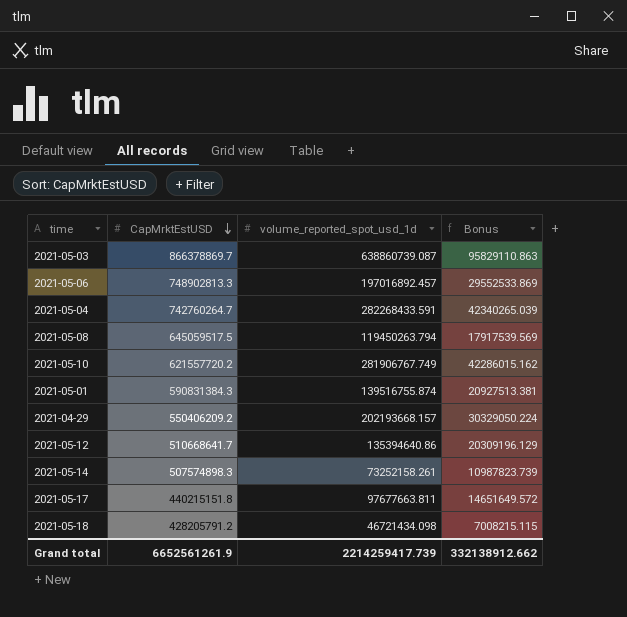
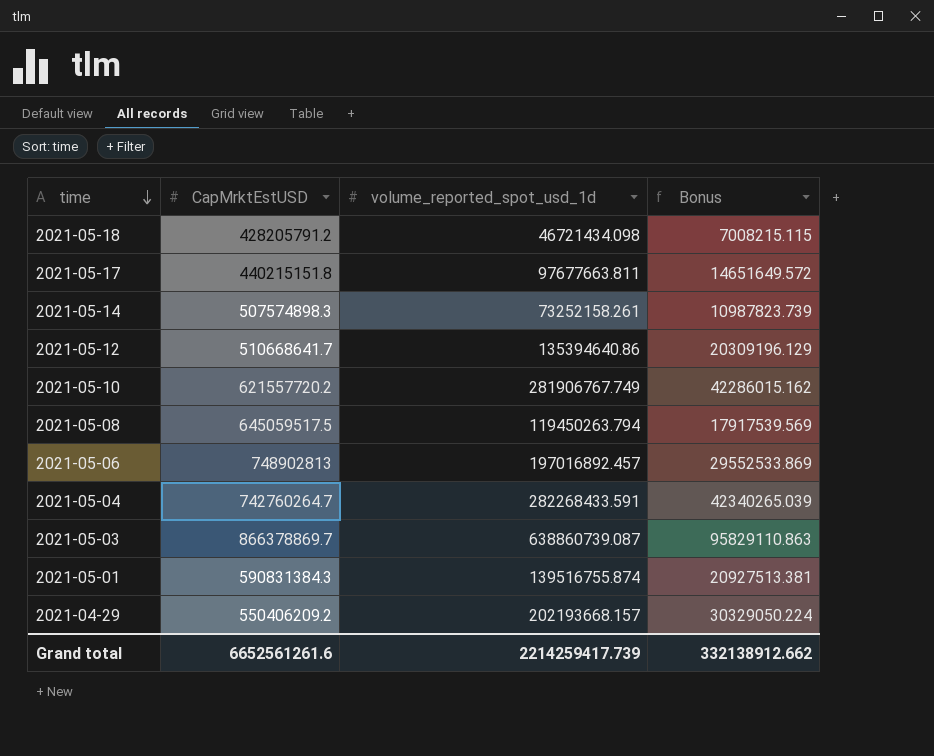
row order: CapMrktEstUSD descending -> time descending
2021-05-06 | CapMrktEstUSD: 748902813.3 -> 748902813
Grand total | CapMrktEstUSD: 6652561261.9 -> 6652561261.6

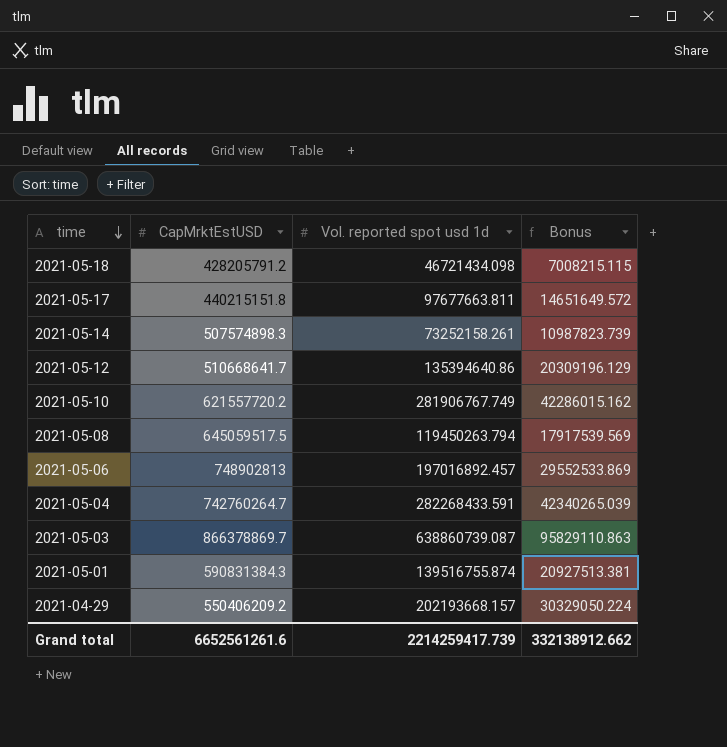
column name: volume_reported_spot_usd_1d -> Vol. reported spot usd 1d

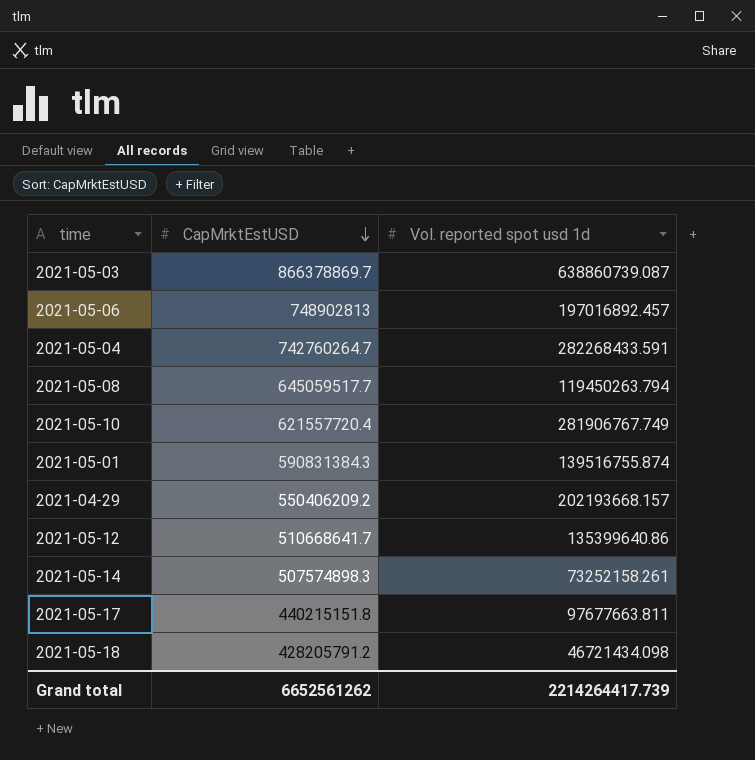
row order: time descending -> CapMrktEstUSD descending
column Bonus | formula: [Vol. reported spot usd 1d] * 0.15 -> none
2021-05-08 | CapMrktEstUSD: 645059517.5 -> 645059517.7
2021-05-10 | CapMrktEstUSD: 621557720.2 -> 621557720.4
2021-05-12 | Vol. reported spot usd 1d: 135394640.86 -> 135399640.86
Grand total | CapMrktEstUSD: 6652561261.6 -> 6652561262
Grand total | Vol. reported spot usd 1d: 2214259417.739 -> 2214264417.739

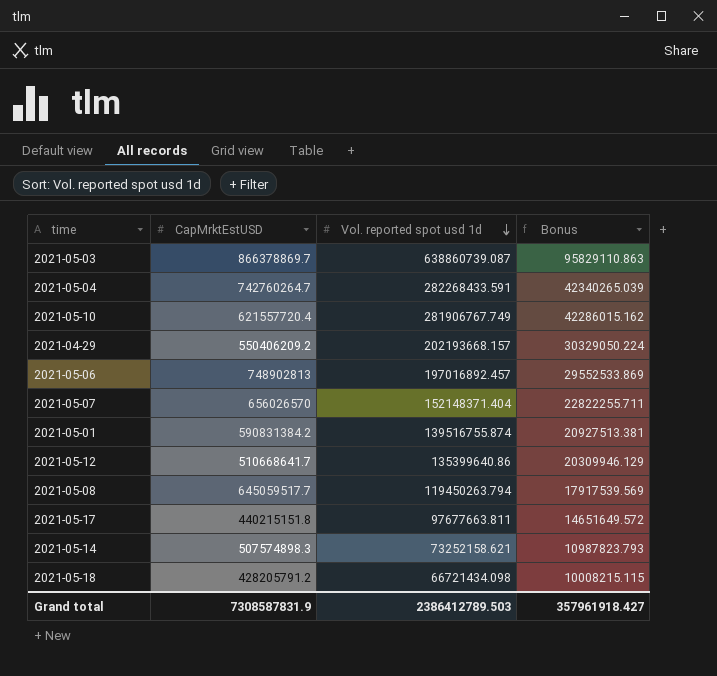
row order: CapMrktEstUSD descending -> Vol. reported spot usd 1d descending
column Bonus | formula: none -> [Vol. reported spot usd 1d] * 0.15
row 2021-05-07: none -> 656026570 | 152148371.404 | 22822255.711
2021-05-01 | CapMrktEstUSD: 590831384.3 -> 590831384.2
2021-05-14 | Vol. reported spot usd 1d: 73252158.261 -> 73252158.621
2021-05-18 | Vol. reported spot usd 1d: 46721434.098 -> 66721434.098
Grand total | CapMrktEstUSD: 6652561262 -> 7308587831.9
Grand total | Vol. reported spot usd 1d: 2214264417.739 -> 2386412789.503

